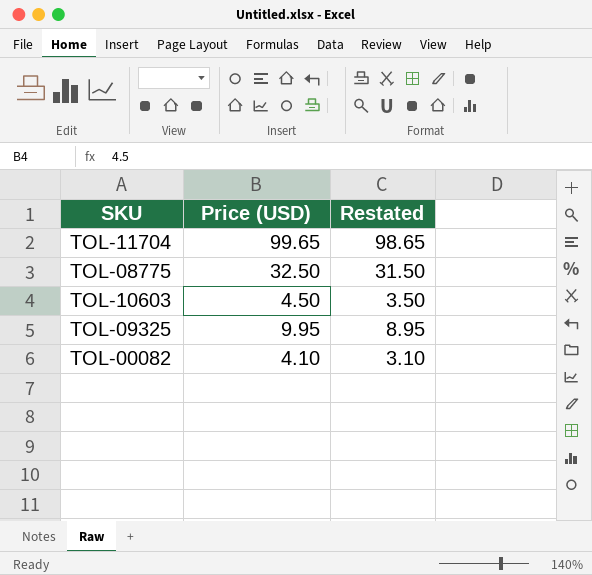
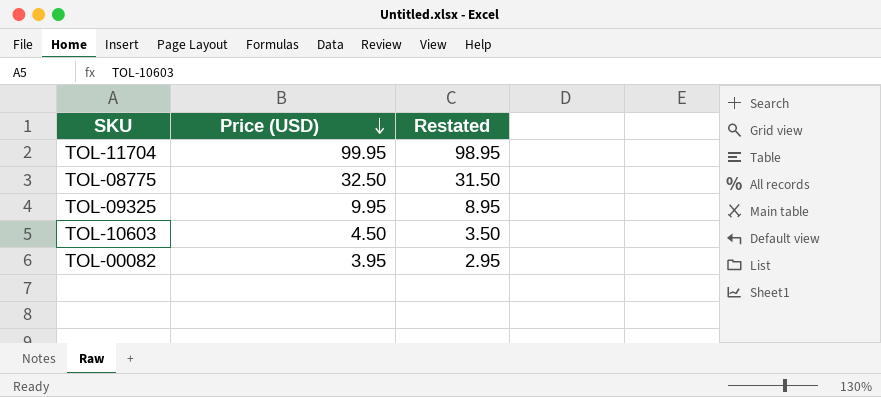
row order: none -> Price (USD) descending
TOL-11704 | Price (USD): 99.65 -> 99.95
TOL-11704 | Restated: 98.65 -> 98.95
TOL-00082 | Price (USD): 4.10 -> 3.95
TOL-00082 | Restated: 3.10 -> 2.95

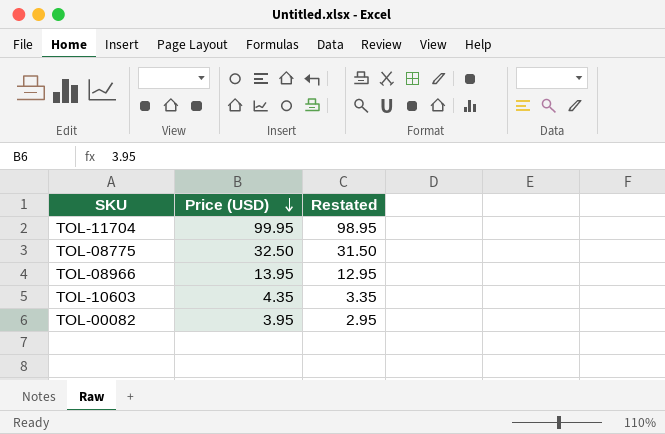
row TOL-09325: 9.95 | 8.95 -> none
row TOL-08966: none -> 13.95 | 12.95
TOL-10603 | Price (USD): 4.50 -> 4.35
TOL-10603 | Restated: 3.50 -> 3.35

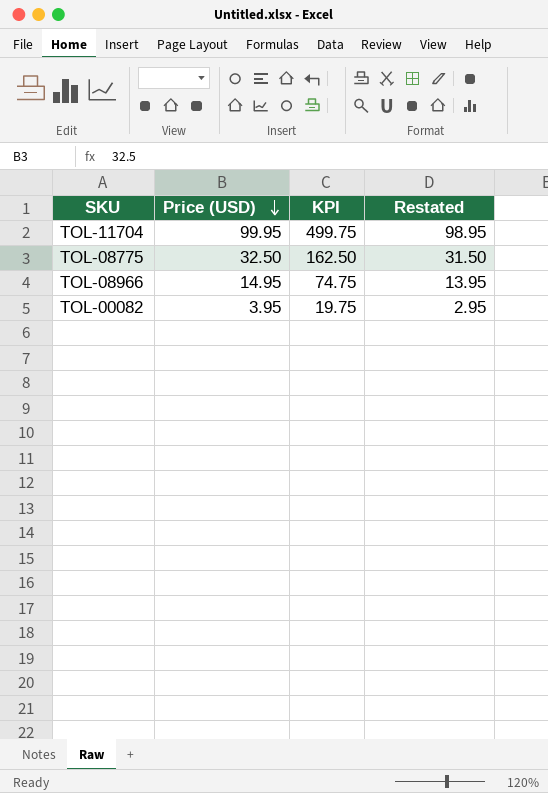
column KPI | formula: none -> [Price (USD)] * 5
row TOL-10603: 4.35 | 3.35 -> none
TOL-08966 | Price (USD): 13.95 -> 14.95
TOL-08966 | Restated: 12.95 -> 13.95

